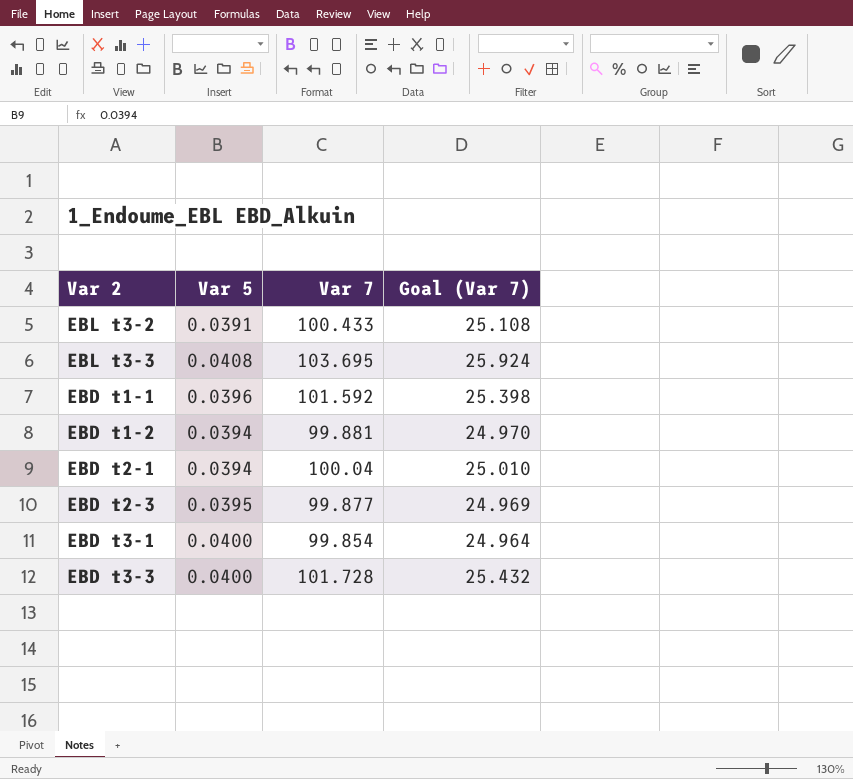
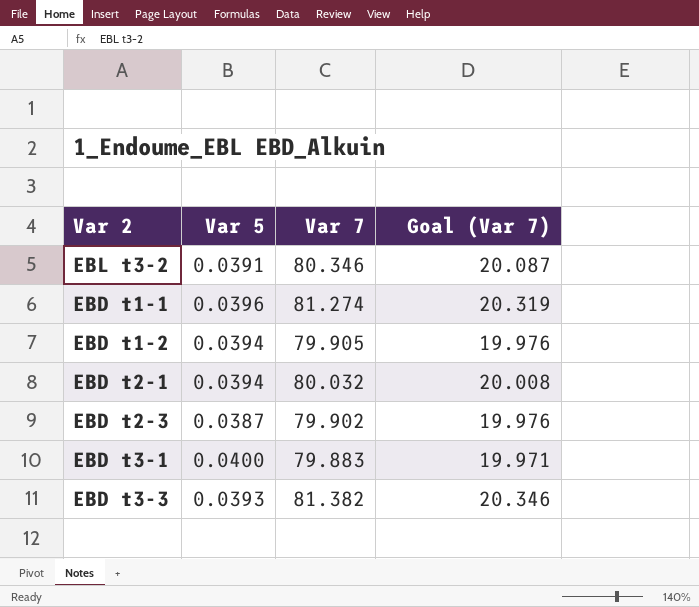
row EBL t3-3: 0.0408 | 103.695 | 25.924 -> none
EBL t3-2 | Var 7: 100.433 -> 80.346
EBL t3-2 | Goal (Var 7): 25.108 -> 20.087
EBD t1-1 | Var 7: 101.592 -> 81.274
EBD t1-1 | Goal (Var 7): 25.398 -> 20.319
EBD t1-2 | Var 7: 99.881 -> 79.905
EBD t1-2 | Goal (Var 7): 24.970 -> 19.976
EBD t2-1 | Var 7: 100.04 -> 80.032
EBD t2-1 | Goal (Var 7): 25.010 -> 20.008
EBD t2-3 | Var 5: 0.0395 -> 0.0387
EBD t2-3 | Var 7: 99.877 -> 79.902
EBD t2-3 | Goal (Var 7): 24.969 -> 19.976
EBD t3-1 | Var 7: 99.854 -> 79.883
EBD t3-1 | Goal (Var 7): 24.964 -> 19.971
EBD t3-3 | Var 5: 0.0400 -> 0.0393
EBD t3-3 | Var 7: 101.728 -> 81.382
EBD t3-3 | Goal (Var 7): 25.432 -> 20.346

